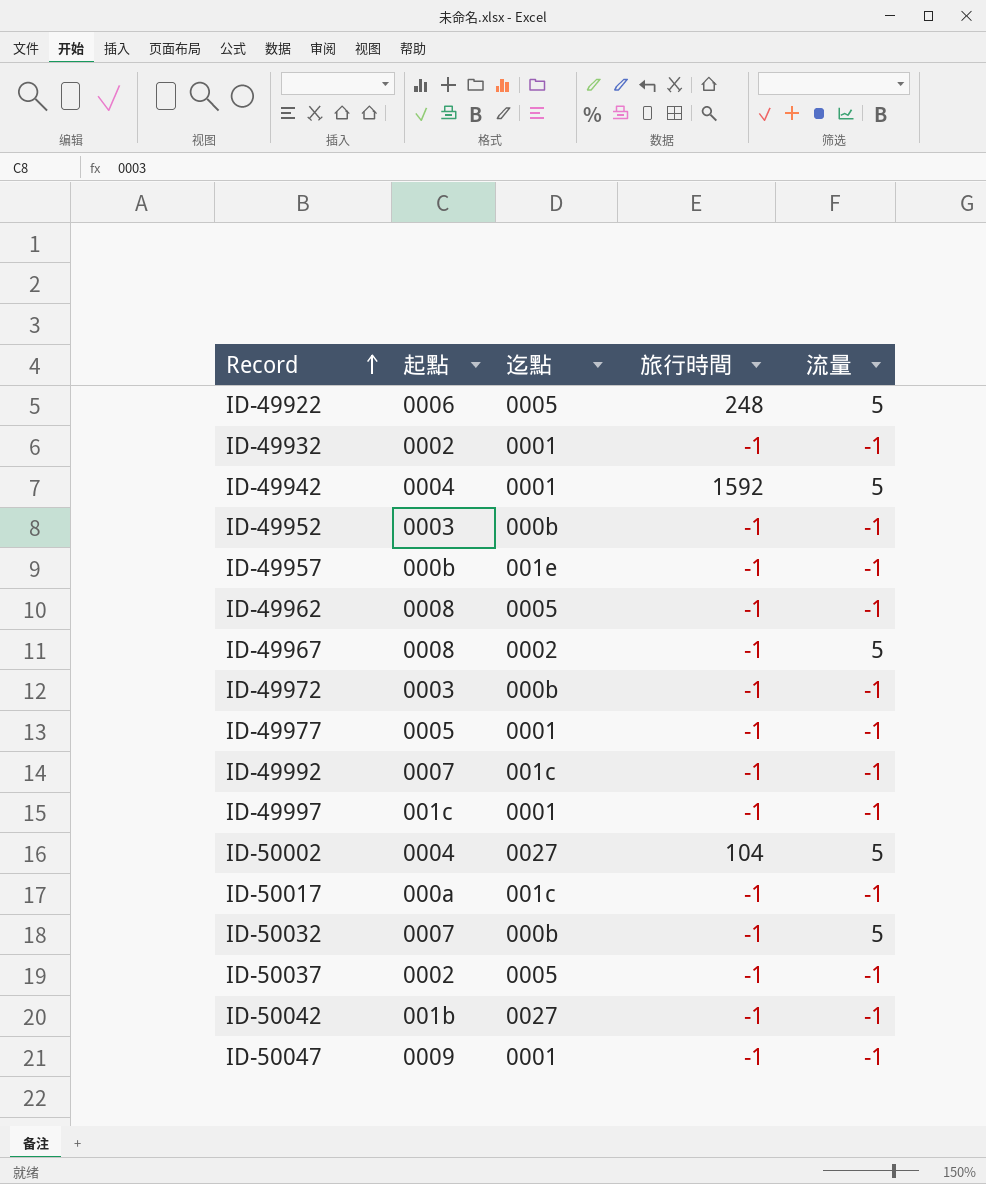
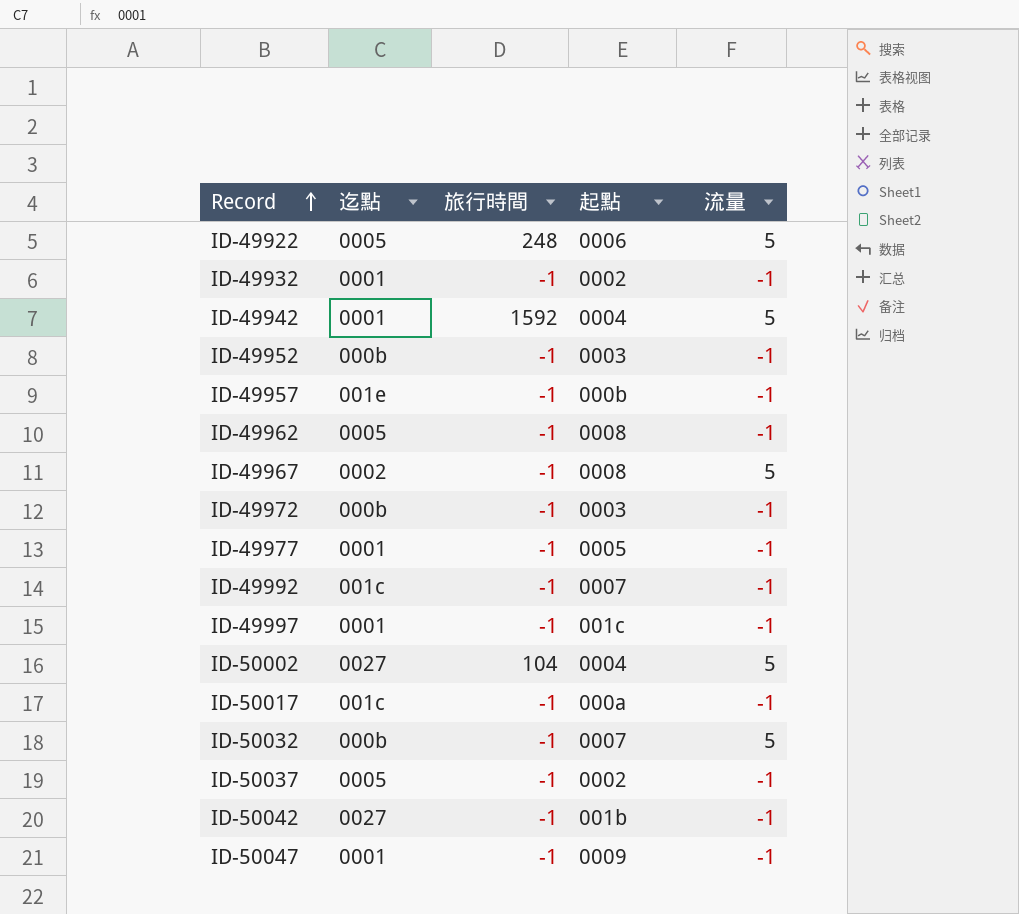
column 起點 | position: 2 -> 4

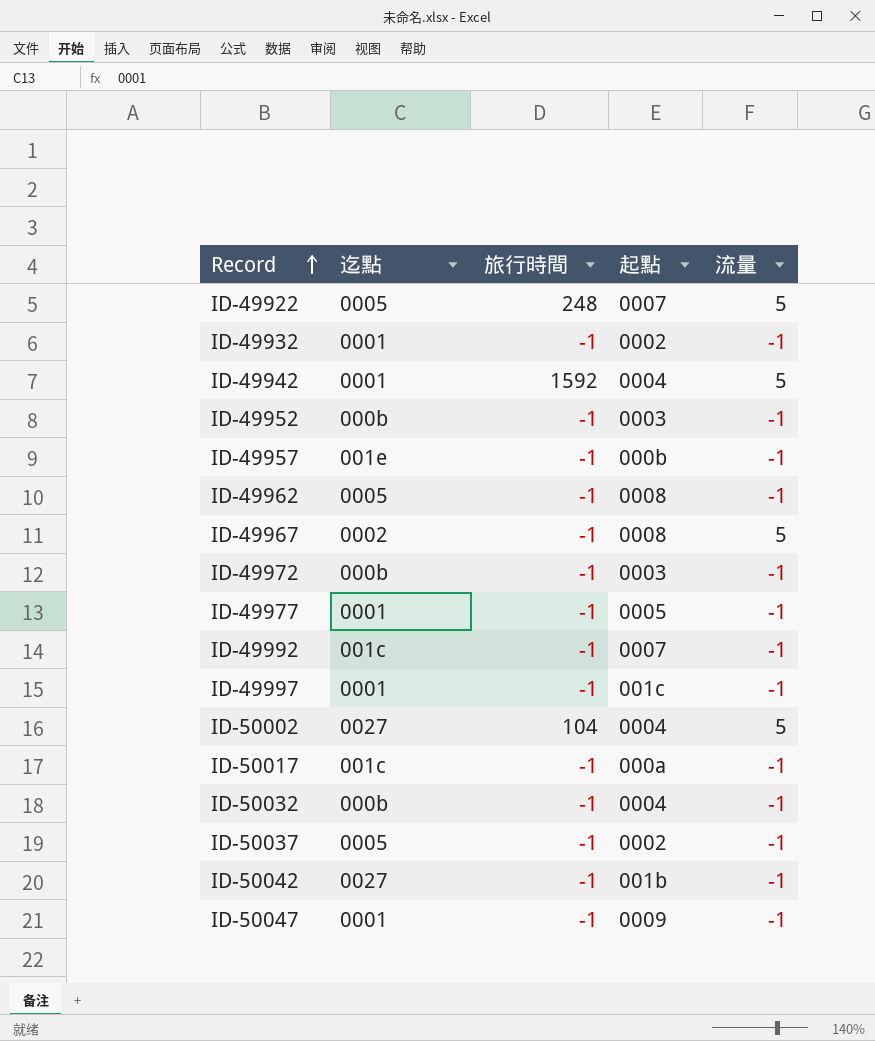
ID-49922 | 起點: 0006 -> 0007
ID-50032 | 起點: 0007 -> 0004
ID-50032 | 流量: 5 -> -1

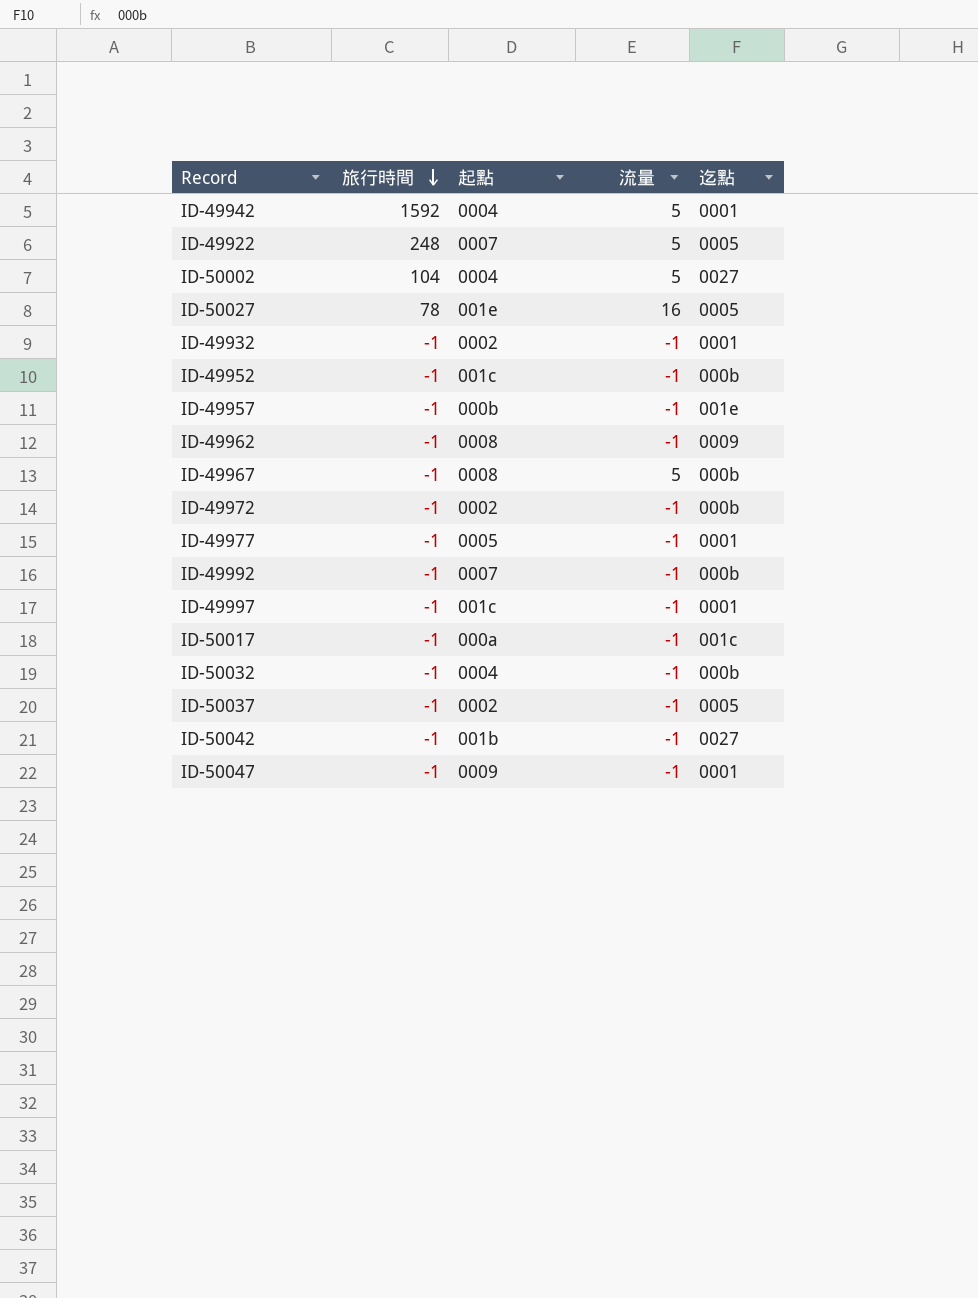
row order: Record ascending -> 旅行時間 descending
column 迄點 | position: 2 -> 5
row ID-50027: none -> 78 | 001e | 16 | 0005
ID-49952 | 起點: 0003 -> 001c
ID-49962 | 迄點: 0005 -> 0009
ID-49967 | 迄點: 0002 -> 000b
ID-49972 | 起點: 0003 -> 0002
ID-49992 | 迄點: 001c -> 000b

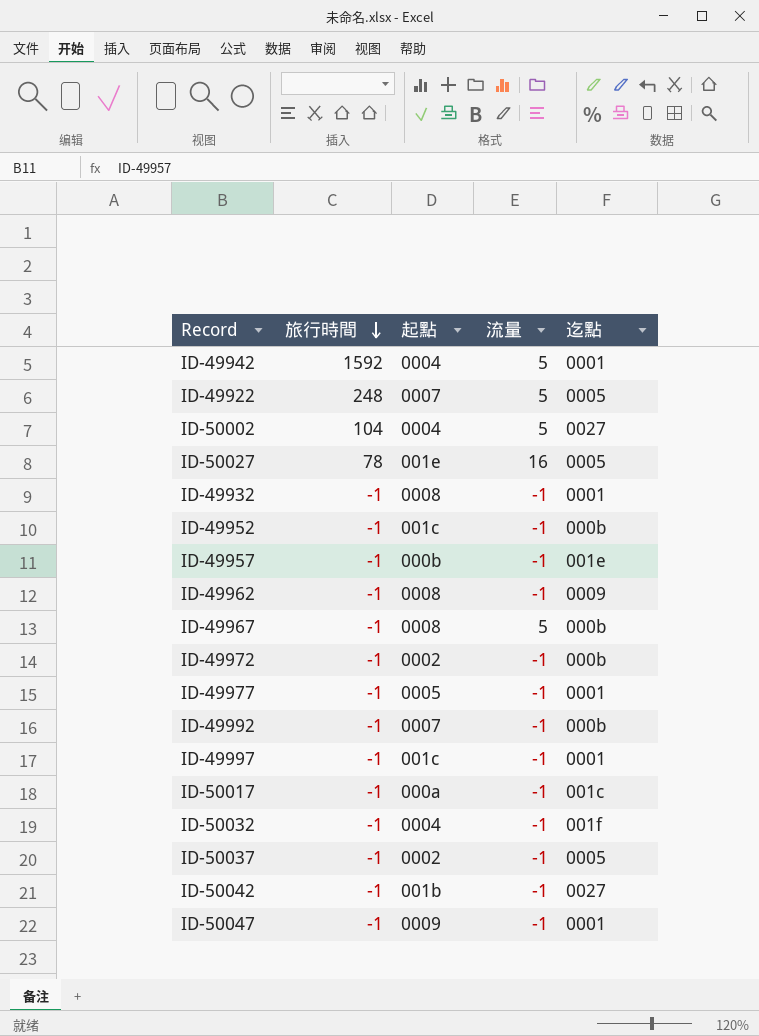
ID-49932 | 起點: 0002 -> 0008
ID-50032 | 迄點: 000b -> 001f

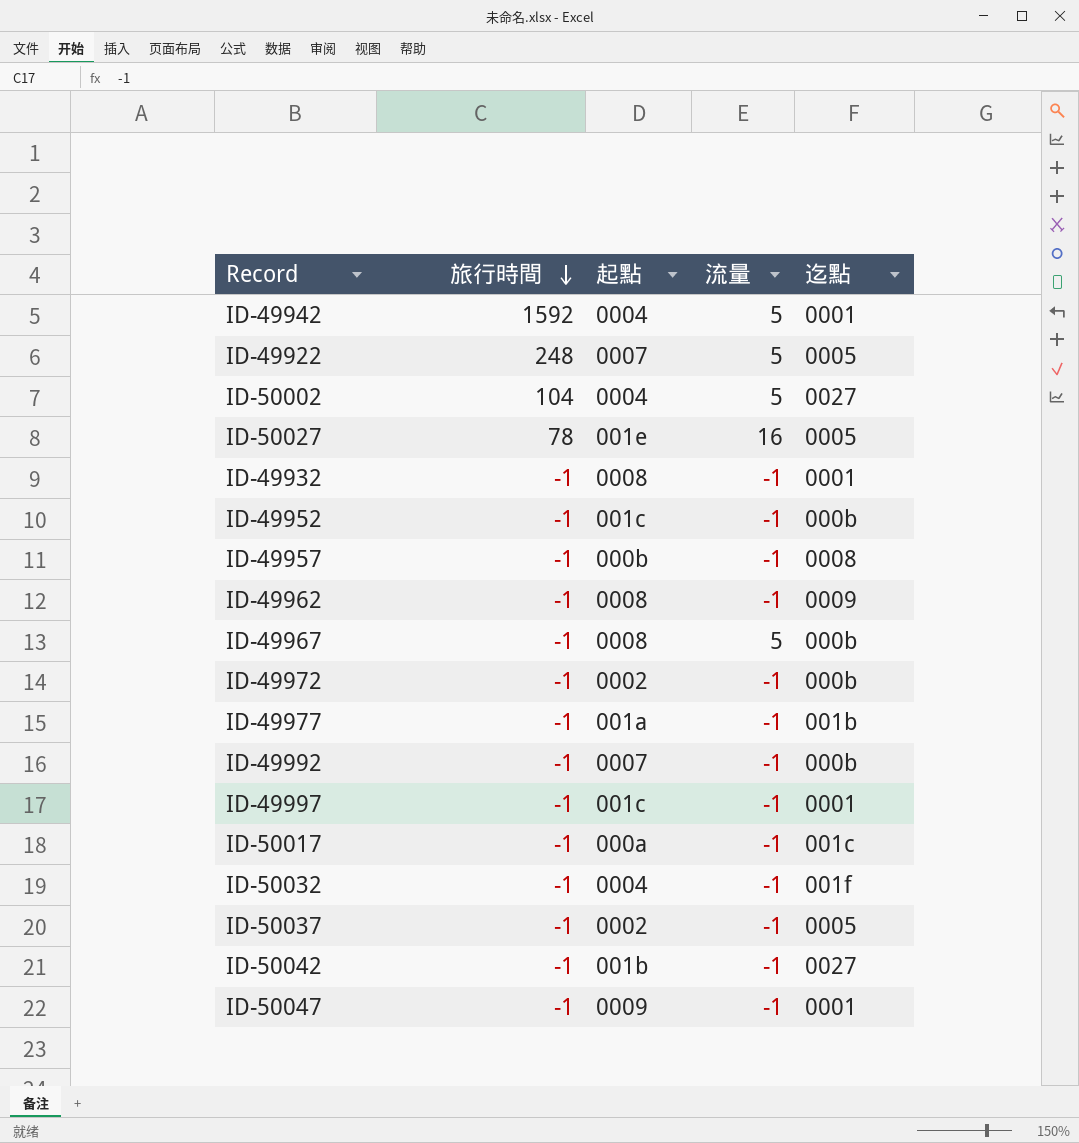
ID-49957 | 迄點: 001e -> 0008
ID-49977 | 起點: 0005 -> 001a
ID-49977 | 迄點: 0001 -> 001b

